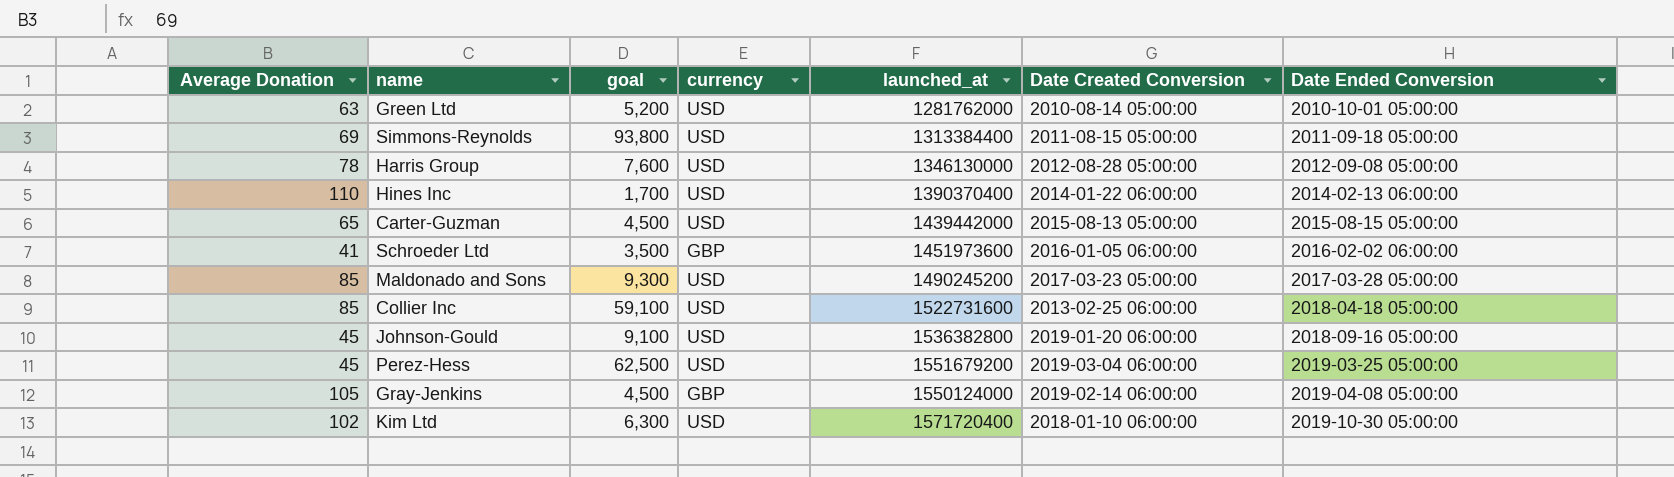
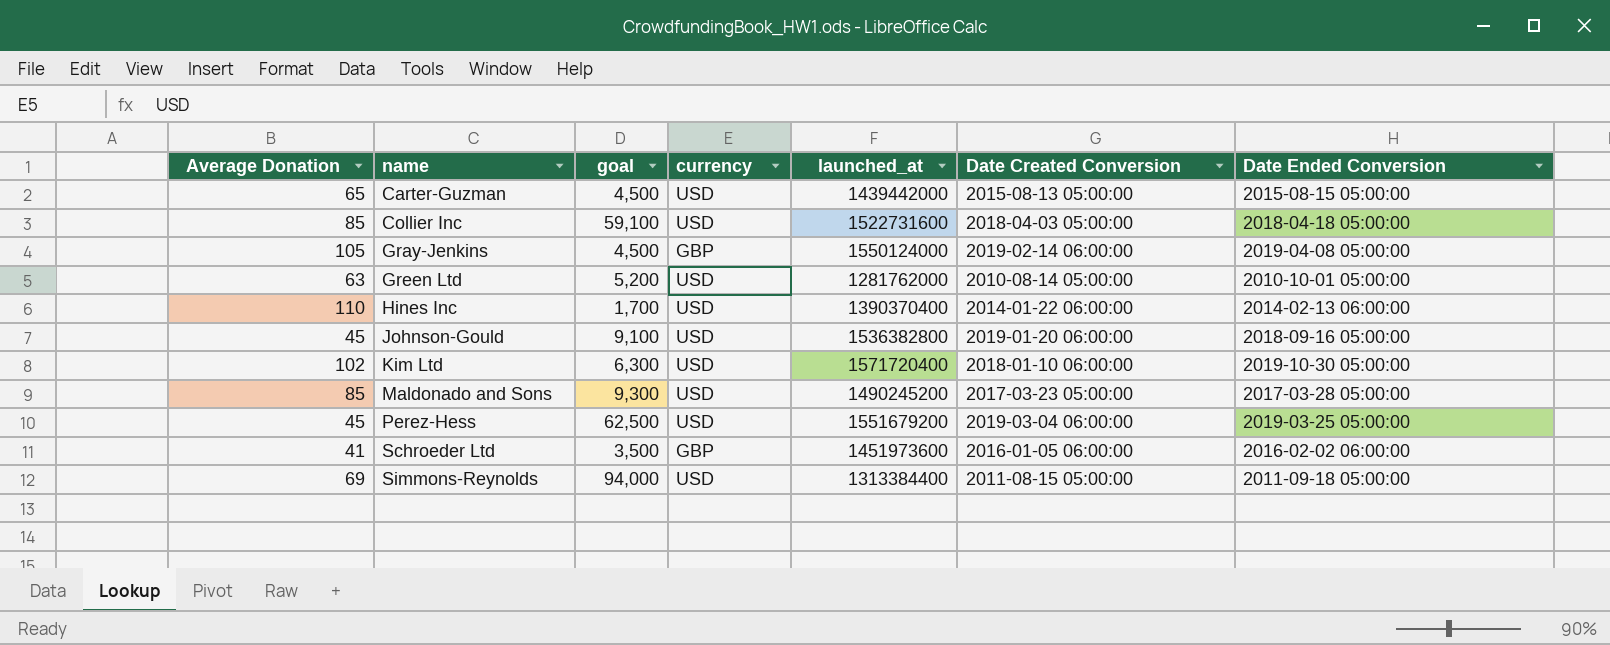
row order: Date Ended Conversion ascending -> name ascending
row Harris Group: 78 | 7,600 | USD | 1346130000 | 2012-08-28 05:00:00 | 2012-09-08 05:00:00 -> none
Collier Inc | Date Created Conversion: 2013-02-25 06:00:00 -> 2018-04-03 05:00:00
Simmons-Reynolds | goal: 93,800 -> 94,000

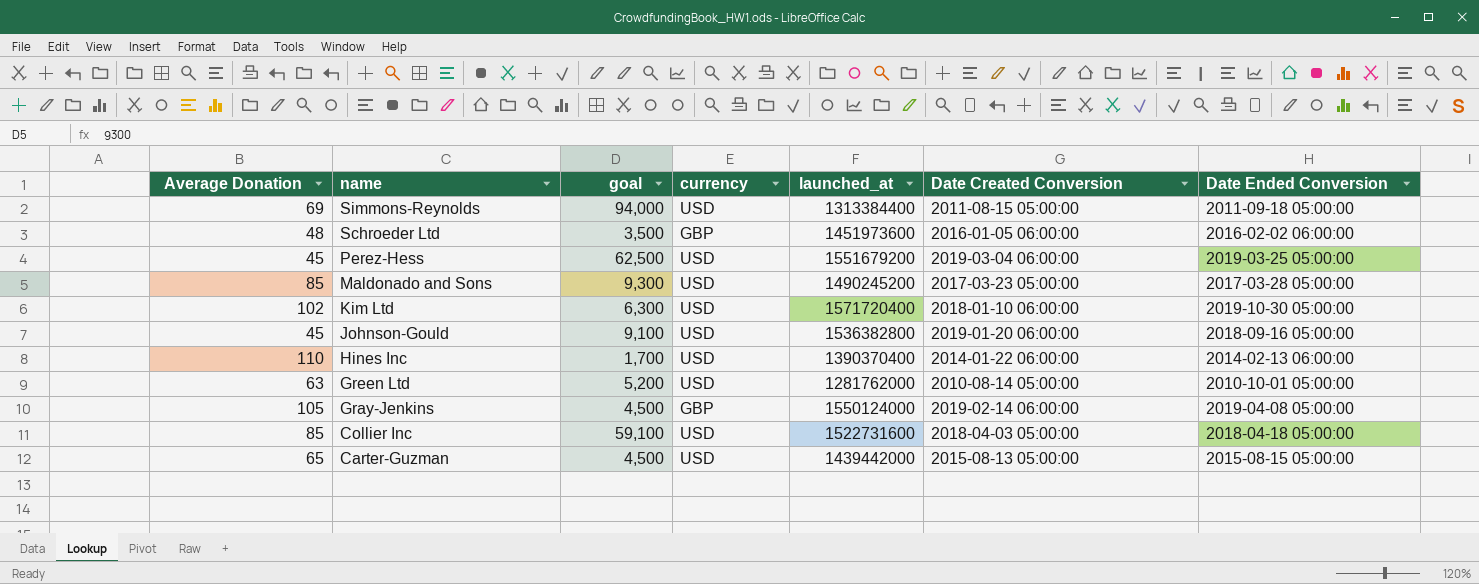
row order: name ascending -> name descending
Schroeder Ltd | Average Donation: 41 -> 48

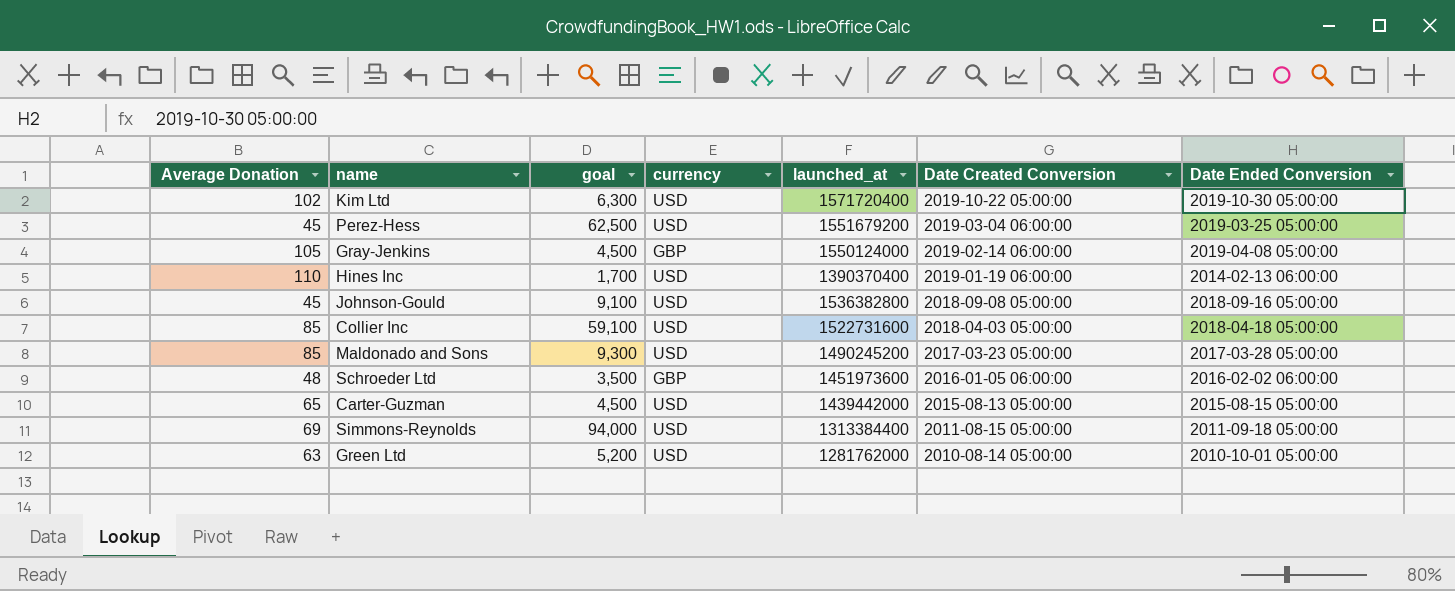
row order: name descending -> Date Created Conversion descending
Kim Ltd | Date Created Conversion: 2018-01-10 06:00:00 -> 2019-10-22 05:00:00
Hines Inc | Date Created Conversion: 2014-01-22 06:00:00 -> 2019-01-19 06:00:00
Johnson-Gould | Date Created Conversion: 2019-01-20 06:00:00 -> 2018-09-08 05:00:00

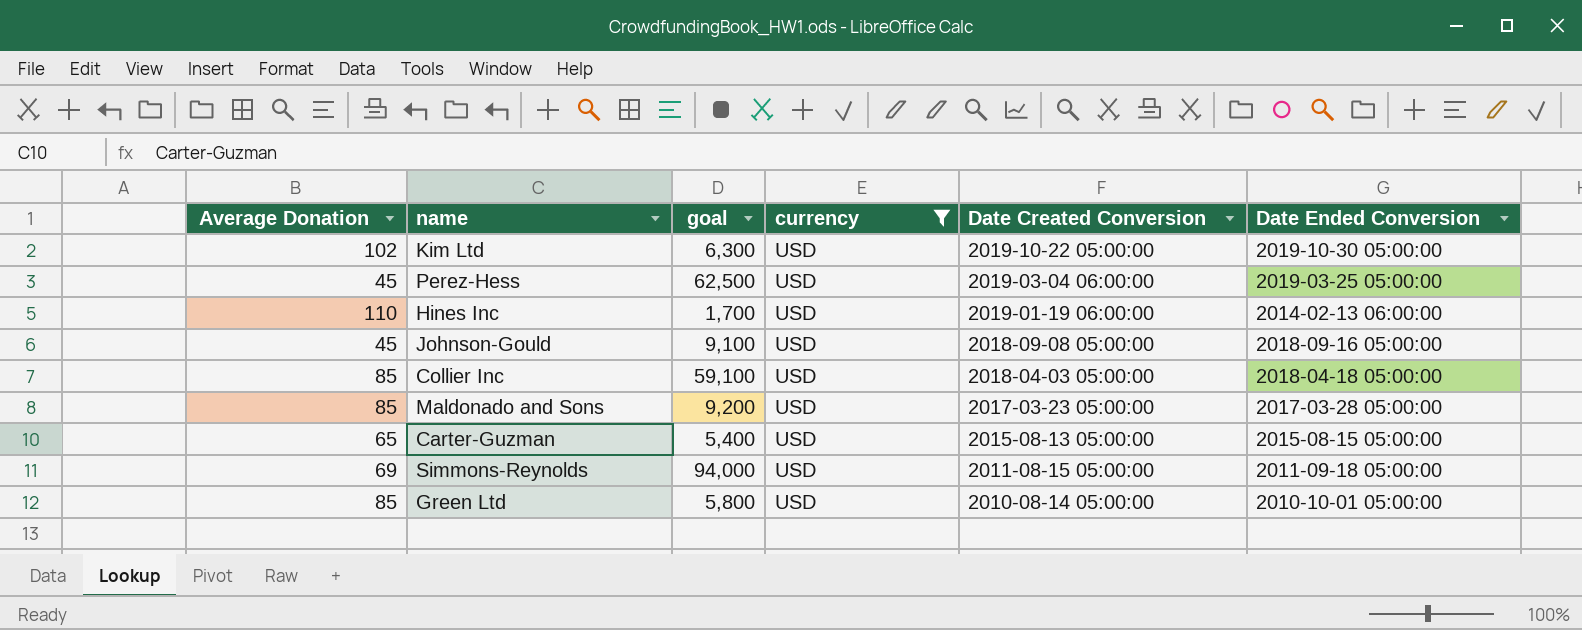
filter: none -> currency = USD
column launched_at | position: 5 -> none
Maldonado and Sons | goal: 9,300 -> 9,200
Carter-Guzman | goal: 4,500 -> 5,400
Green Ltd | Average Donation: 63 -> 85
Green Ltd | goal: 5,200 -> 5,800

